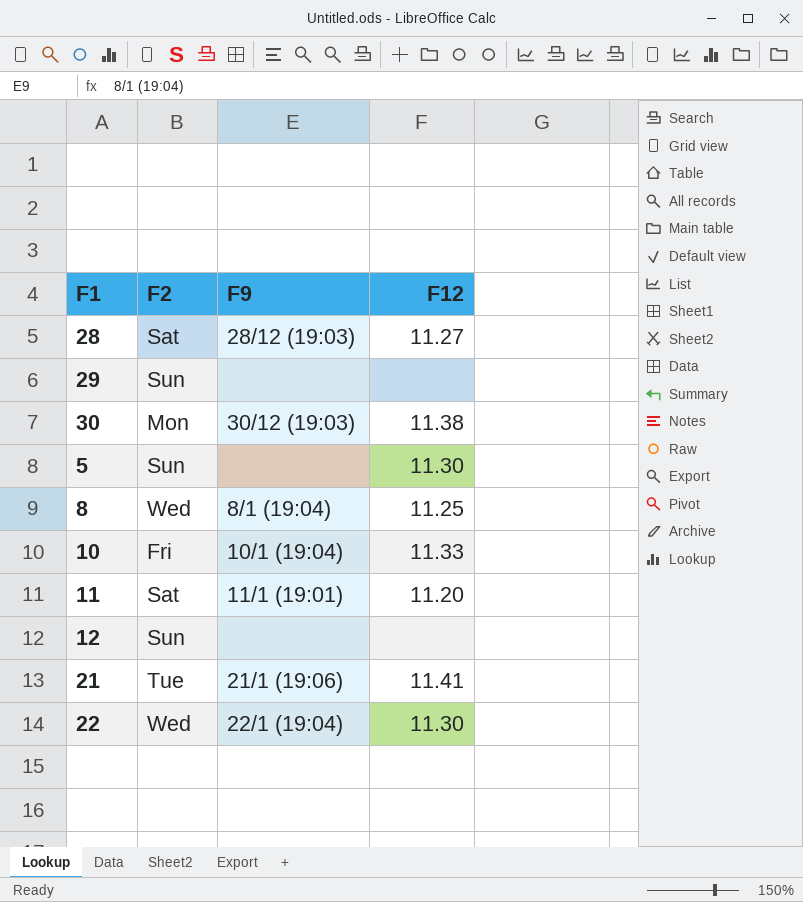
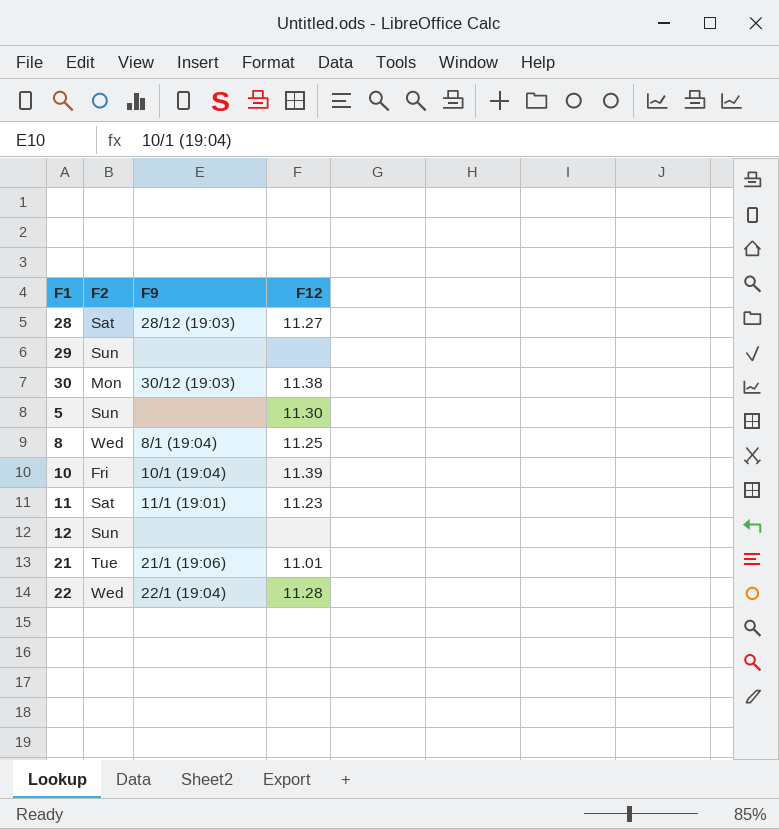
10 | F12: 11.33 -> 11.39
11 | F12: 11.20 -> 11.23
21 | F12: 11.41 -> 11.01
22 | F12: 11.30 -> 11.28

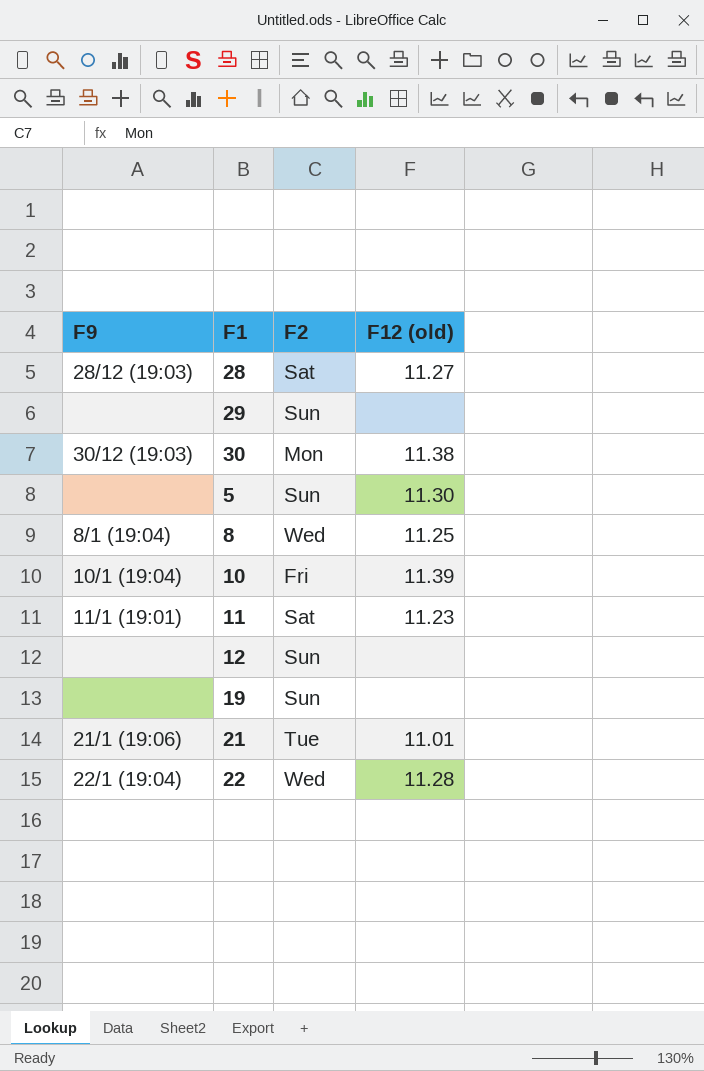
column F9 | position: 3 -> 1
column name: F12 -> F12 (old)
row 19: none -> none | Sun | none

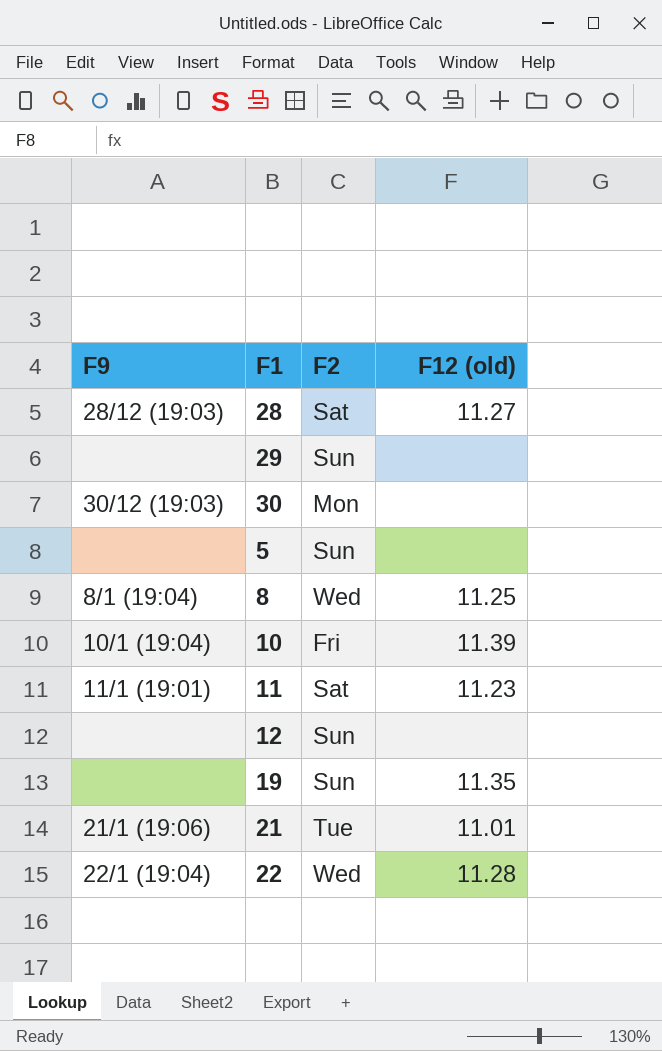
30 | F12 (old): 11.38 -> none
5 | F12 (old): 11.30 -> none
19 | F12 (old): none -> 11.35

